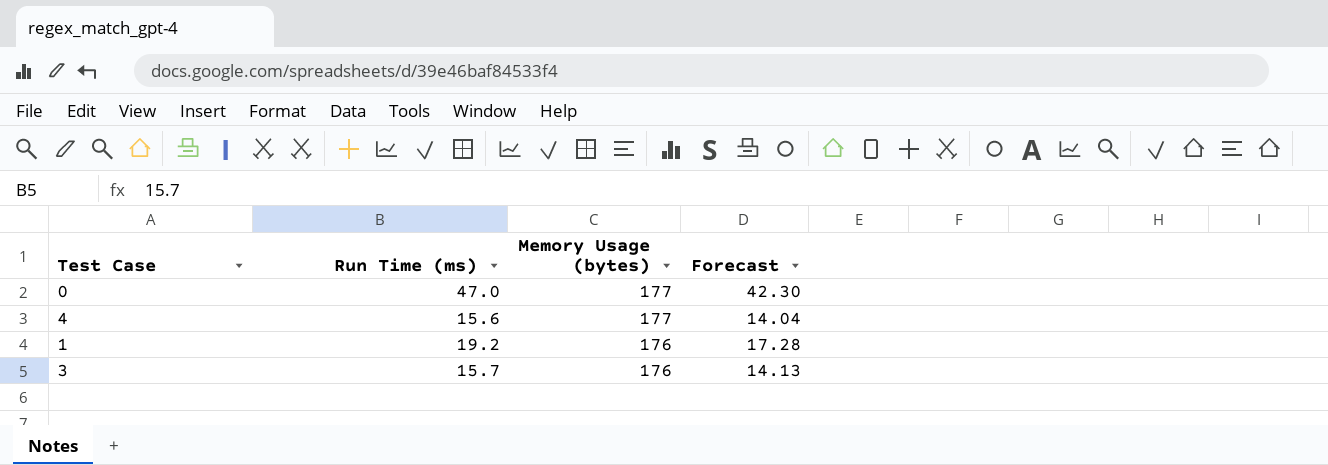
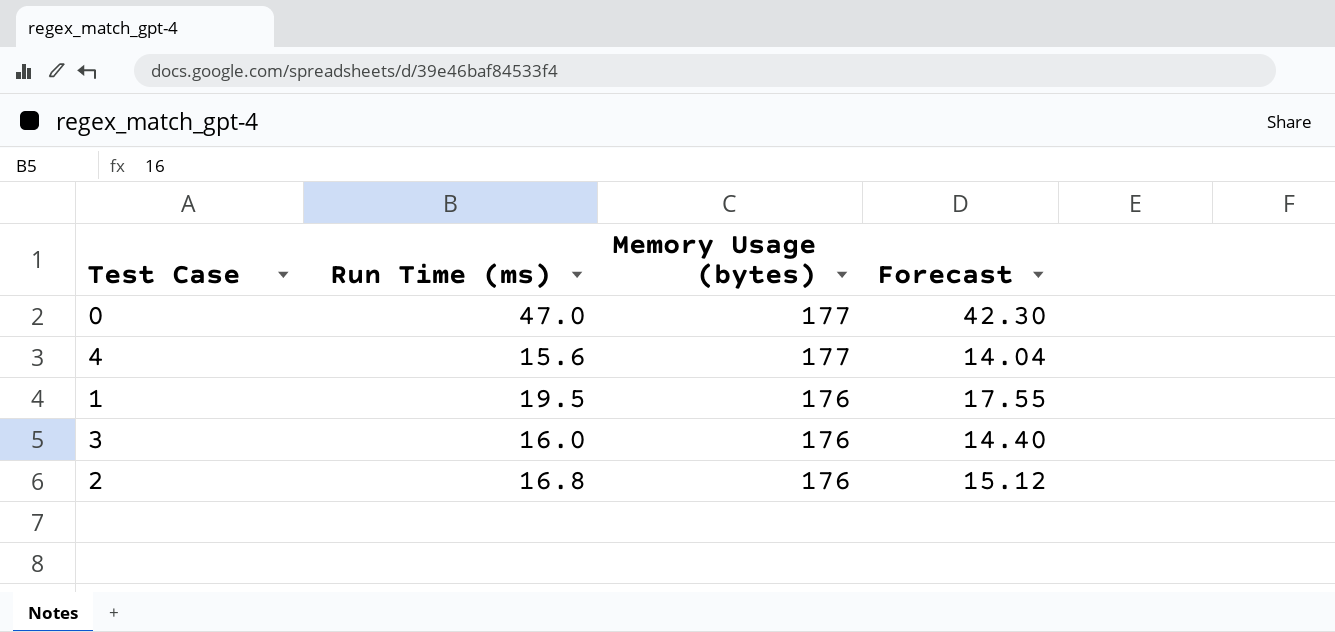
1 | Run Time (ms): 19.2 -> 19.5
1 | Forecast: 17.28 -> 17.55
3 | Run Time (ms): 15.7 -> 16.0
3 | Forecast: 14.13 -> 14.40
row 2: none -> 16.8 | 176 | 15.12

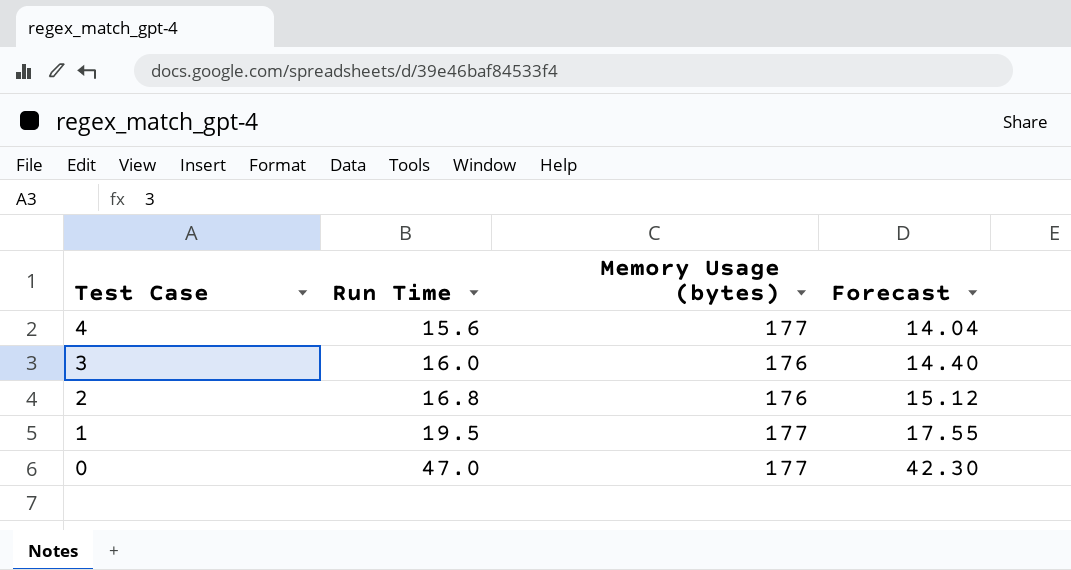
row order: Memory Usage (bytes) descending -> Test Case descending
column name: Run Time (ms) -> Run Time
1 | Memory Usage (bytes): 176 -> 177

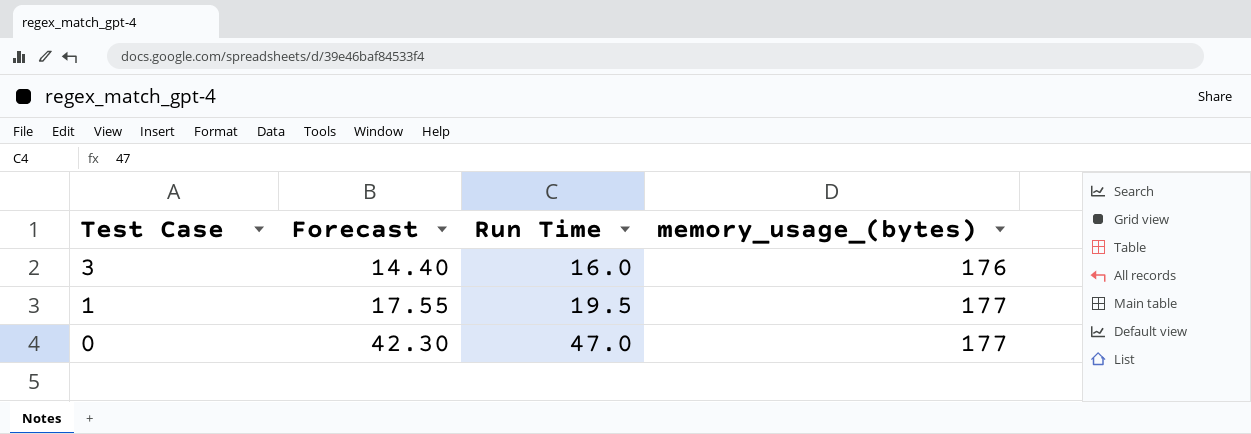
column Forecast | position: 4 -> 2
column name: Memory Usage (bytes) -> memory_usage_(bytes)
row 4: 15.6 | 177 | 14.04 -> none
row 2: 16.8 | 176 | 15.12 -> none

